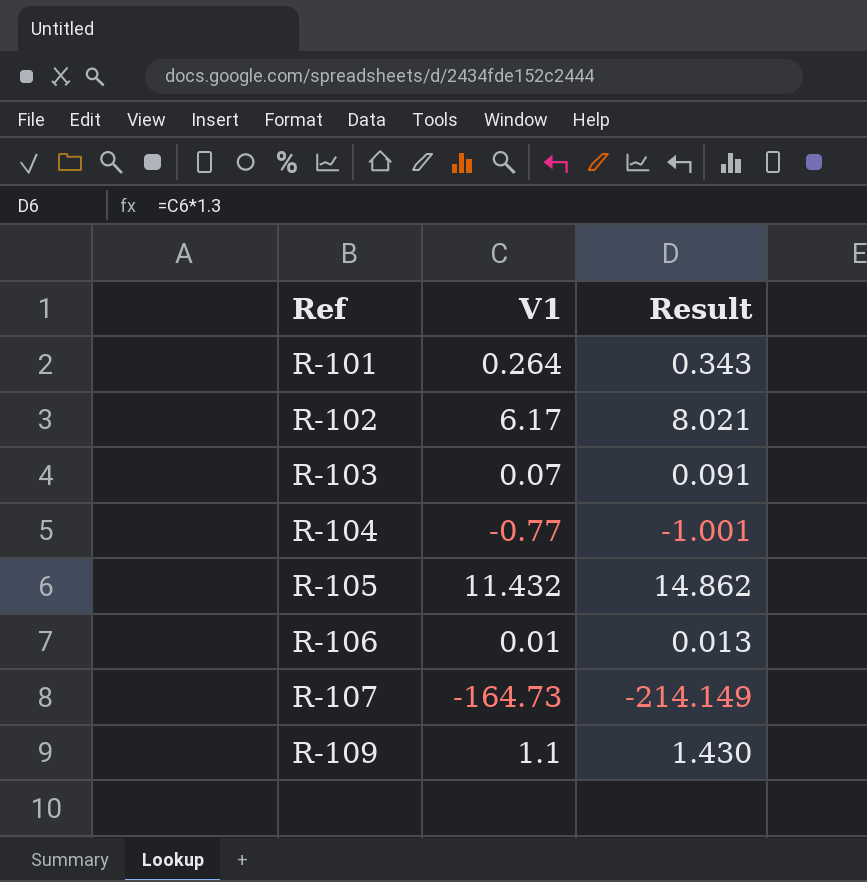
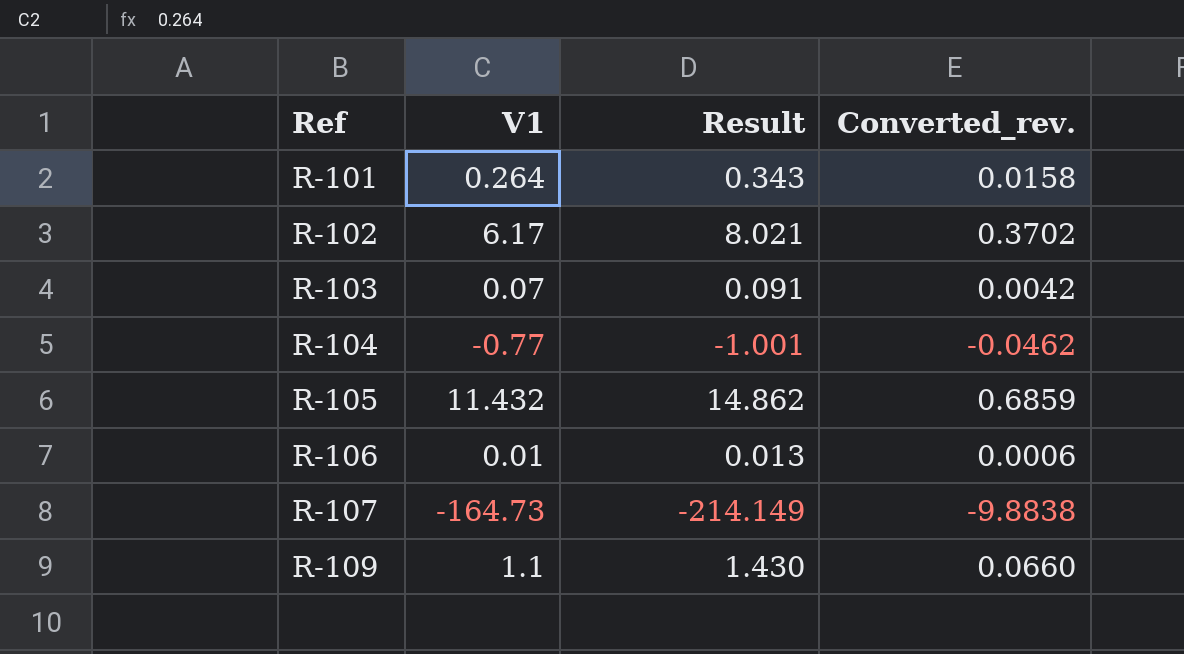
column Converted_rev. | formula: none -> [V1] * 0.06

